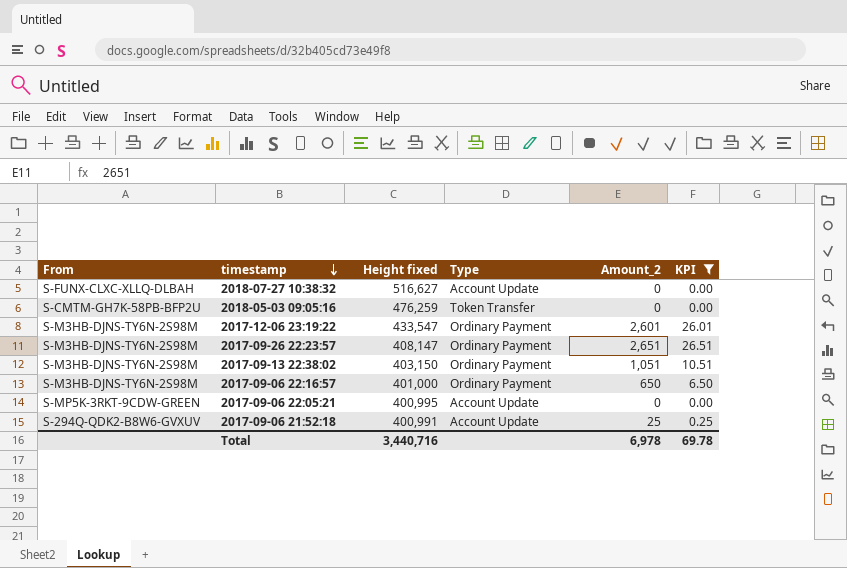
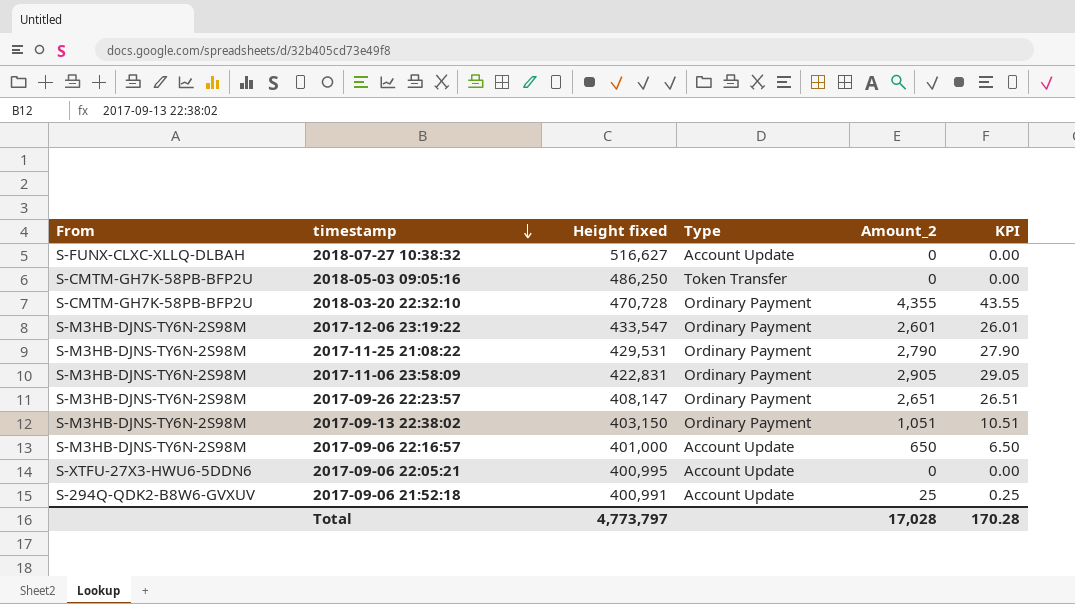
filter: KPI <= 26.51 -> none
2018-05-03 09:05:16 | Height fixed: 476,259 -> 486,250
2017-09-06 22:16:57 | Type: Ordinary Payment -> Account Update
2017-09-06 22:05:21 | From: S-MP5K-3RKT-9CDW-GREEN -> S-XTFU-27X3-HWU6-5DDN6
Total | Height fixed: 3,440,716 -> 4,773,797
Total | Amount_2: 6,978 -> 17,028
Total | KPI: 69.78 -> 170.28

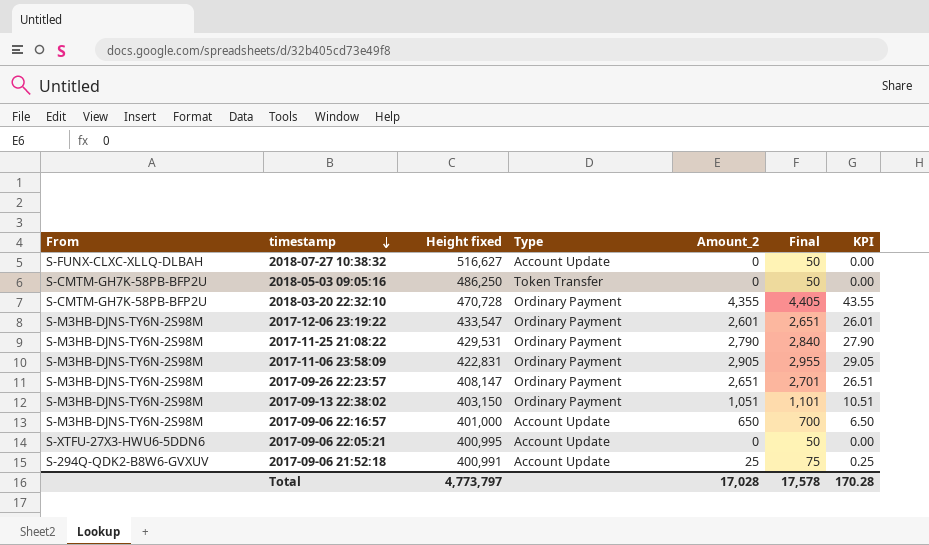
column Final | formula: none -> [Amount_2] + 50

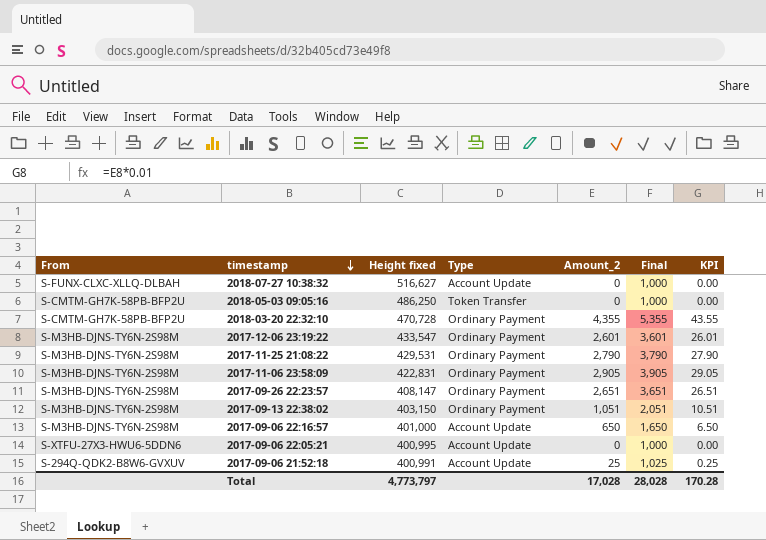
column Final | formula: [Amount_2] + 50 -> [Amount_2] + 1000
Total | Final: 17,578 -> 28,028

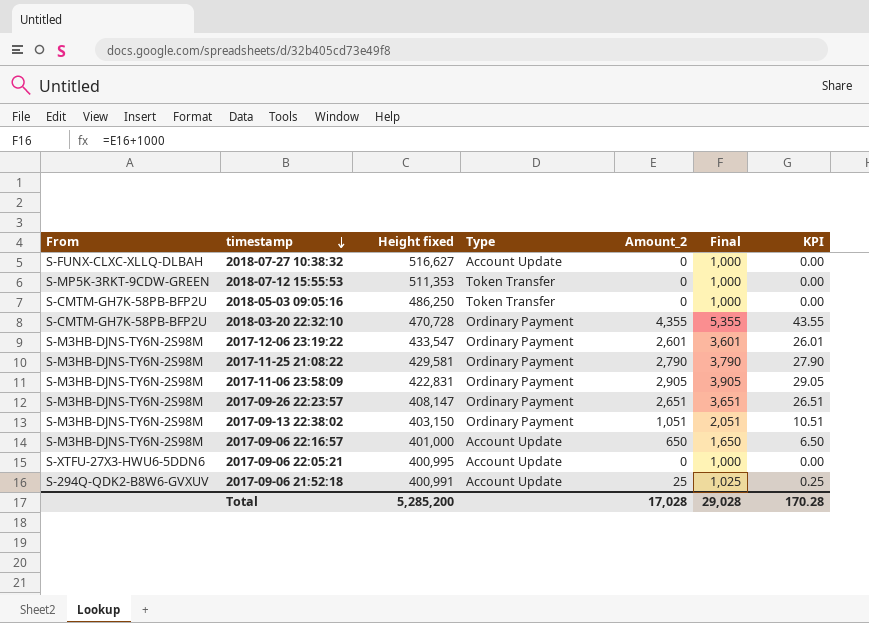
row 2018-07-12 15:55:53: none -> S-MP5K-3RKT-9CDW-GREEN | 511,353 | Token Transfer | 0 | 1,000 | 0.00
2017-11-25 21:08:22 | Height fixed: 429,531 -> 429,581
Total | Height fixed: 4,773,797 -> 5,285,200
Total | Final: 28,028 -> 29,028

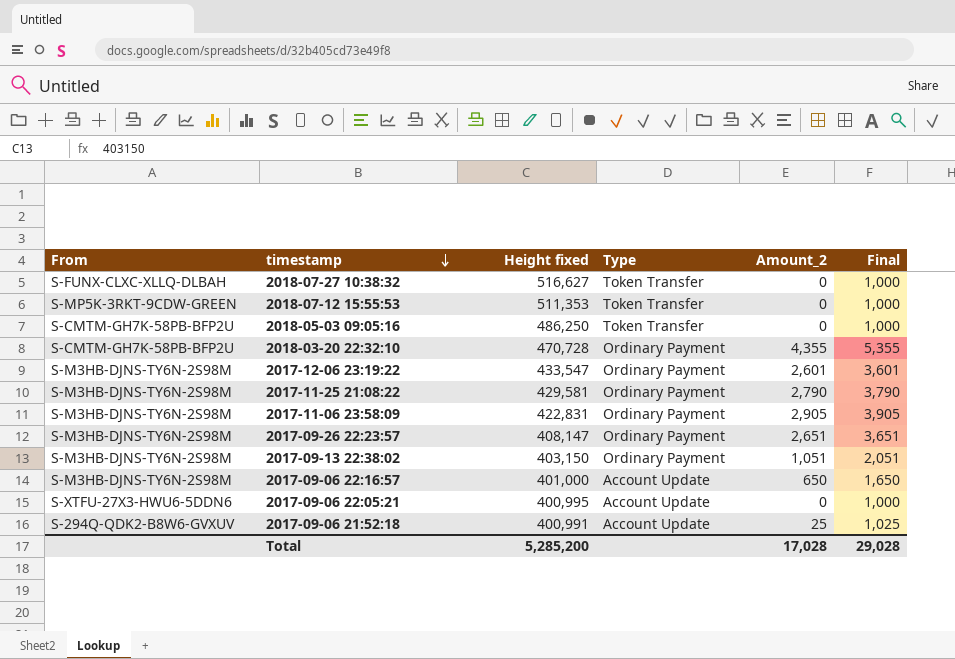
column KPI | formula: [Amount_2] * 0.01 -> none
2018-07-27 10:38:32 | Type: Account Update -> Token Transfer

